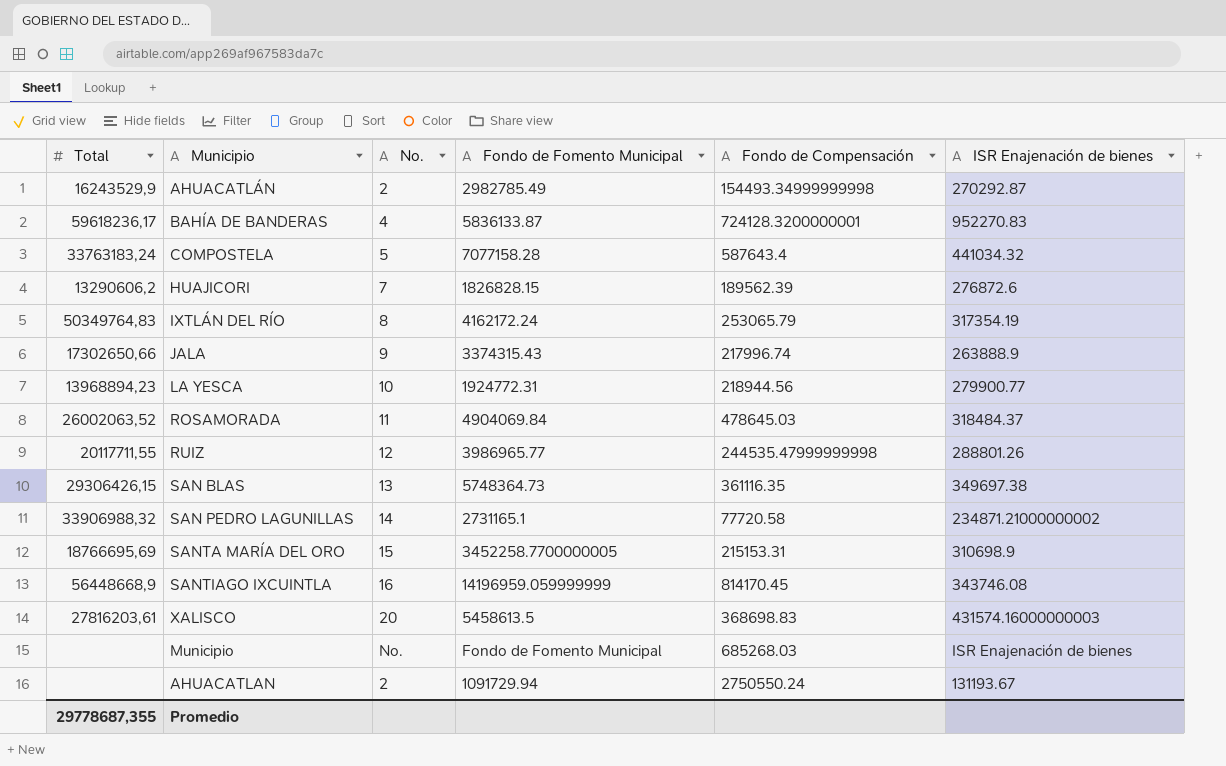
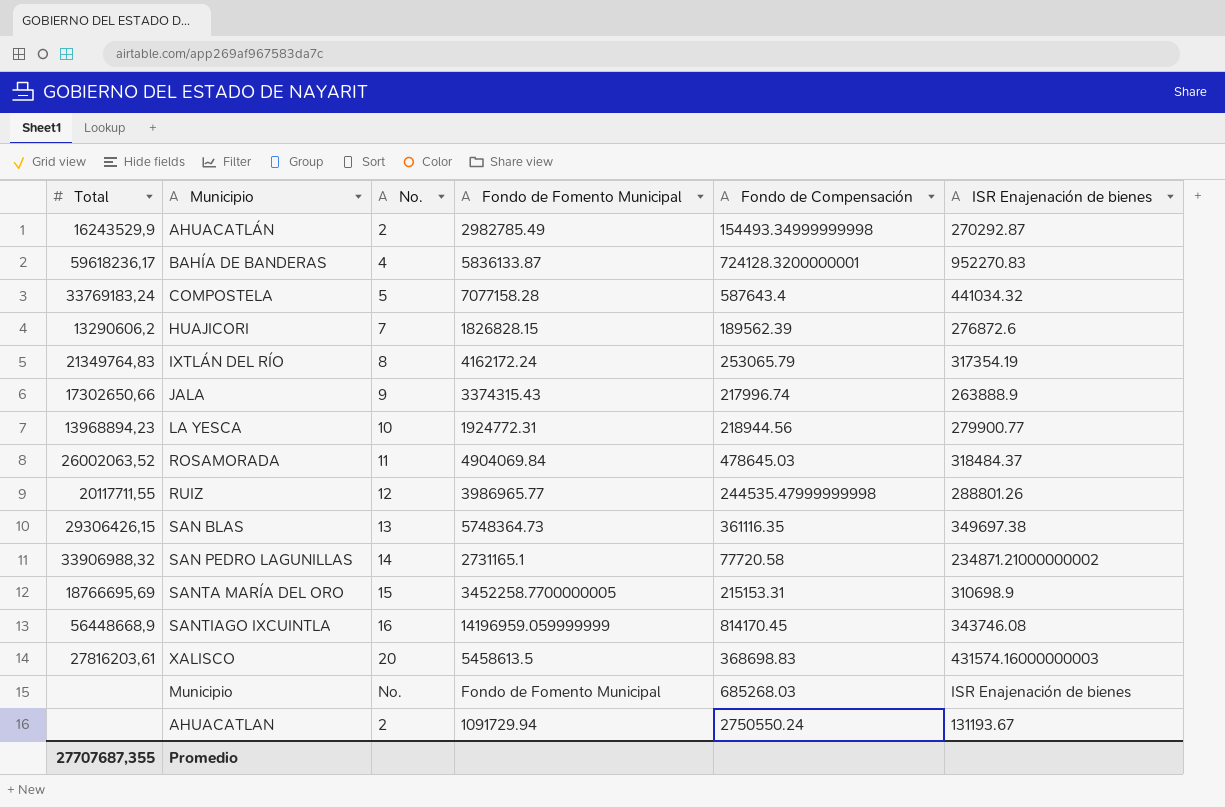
COMPOSTELA | Total: 33763183,24 -> 33769183,24
IXTLÁN DEL RÍO | Total: 50349764,83 -> 21349764,83
Promedio | Total: 29778687,355 -> 27707687,355

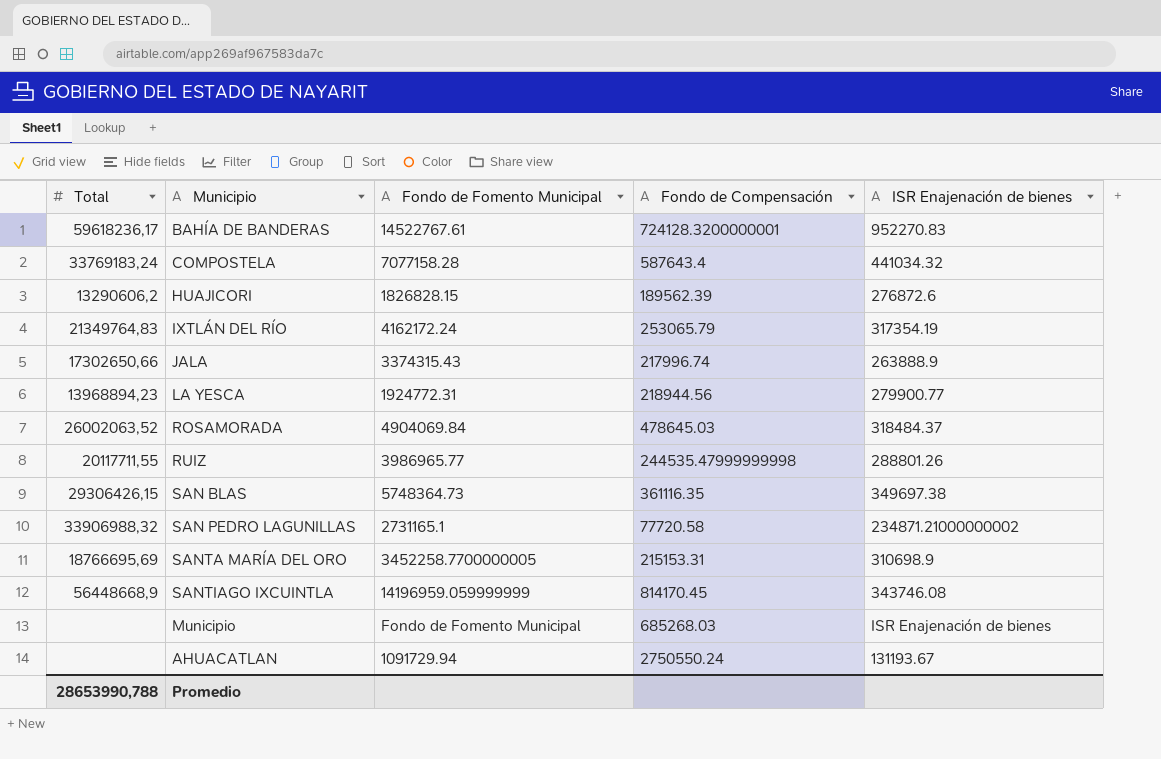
column No. | position: 3 -> none
row AHUACATLÁN: 16243529,9 | 2 | 2982785.49 | 154493.34999999998 | 270292.87 -> none
row XALISCO: 27816203,61 | 20 | 5458613.5 | 368698.83 | 431574.16000000003 -> none
BAHÍA DE BANDERAS | Fondo de Fomento Municipal: 5836133.87 -> 14522767.61
Promedio | Total: 27707687,355 -> 28653990,788

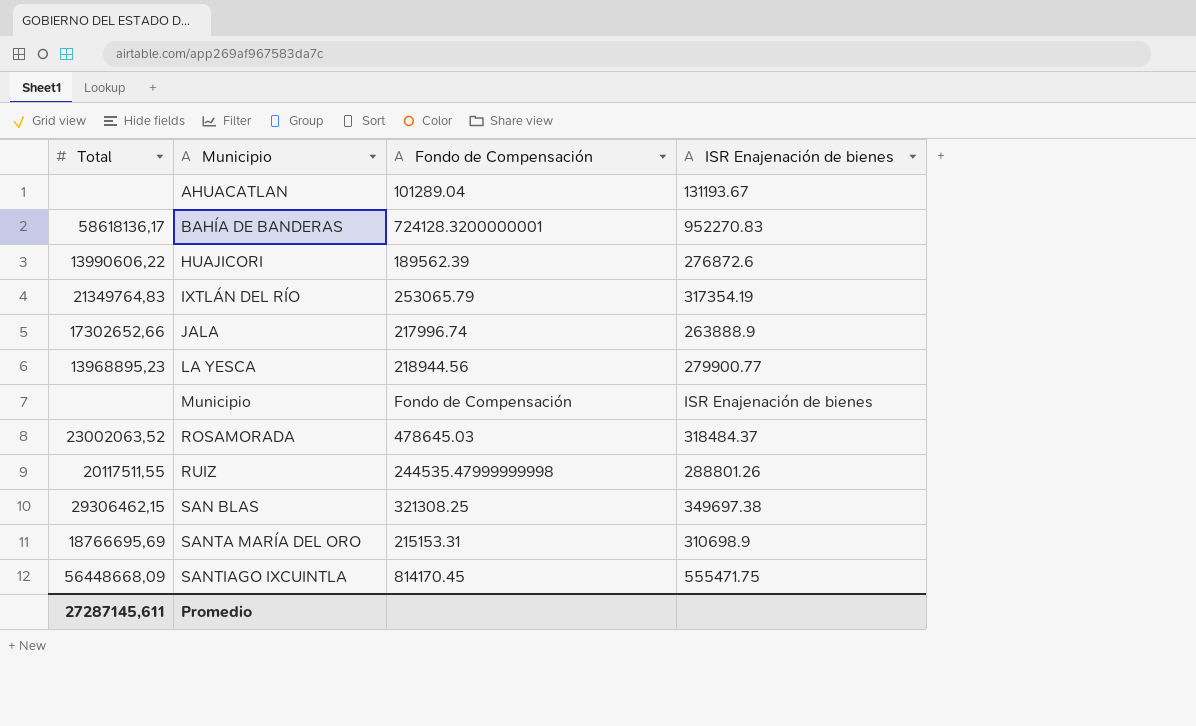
row order: none -> Municipio ascending
column Fondo de Fomento Municipal | position: 3 -> none
row COMPOSTELA: 33769183,24 | 7077158.28 | 587643.4 | 441034.32 -> none
row SAN PEDRO LAGUNILLAS: 33906988,32 | 2731165.1 | 77720.58 | 234871.21000000002 -> none
AHUACATLAN | Fondo de Compensación: 2750550.24 -> 101289.04
BAHÍA DE BANDERAS | Total: 59618236,17 -> 58618136,17
HUAJICORI | Total: 13290606,2 -> 13990606,22
JALA | Total: 17302650,66 -> 17302652,66
LA YESCA | Total: 13968894,23 -> 13968895,23
Municipio | Fondo de Compensación: 685268.03 -> Fondo de Compensación
ROSAMORADA | Total: 26002063,52 -> 23002063,52
RUIZ | Total: 20117711,55 -> 20117511,55
SAN BLAS | Total: 29306426,15 -> 29306462,15
SAN BLAS | Fondo de Compensación: 361116.35 -> 321308.25
SANTIAGO IXCUINTLA | Total: 56448668,9 -> 56448668,09
SANTIAGO IXCUINTLA | ISR Enajenación de bienes: 343746.08 -> 555471.75
Promedio | Total: 28653990,788 -> 27287145,611

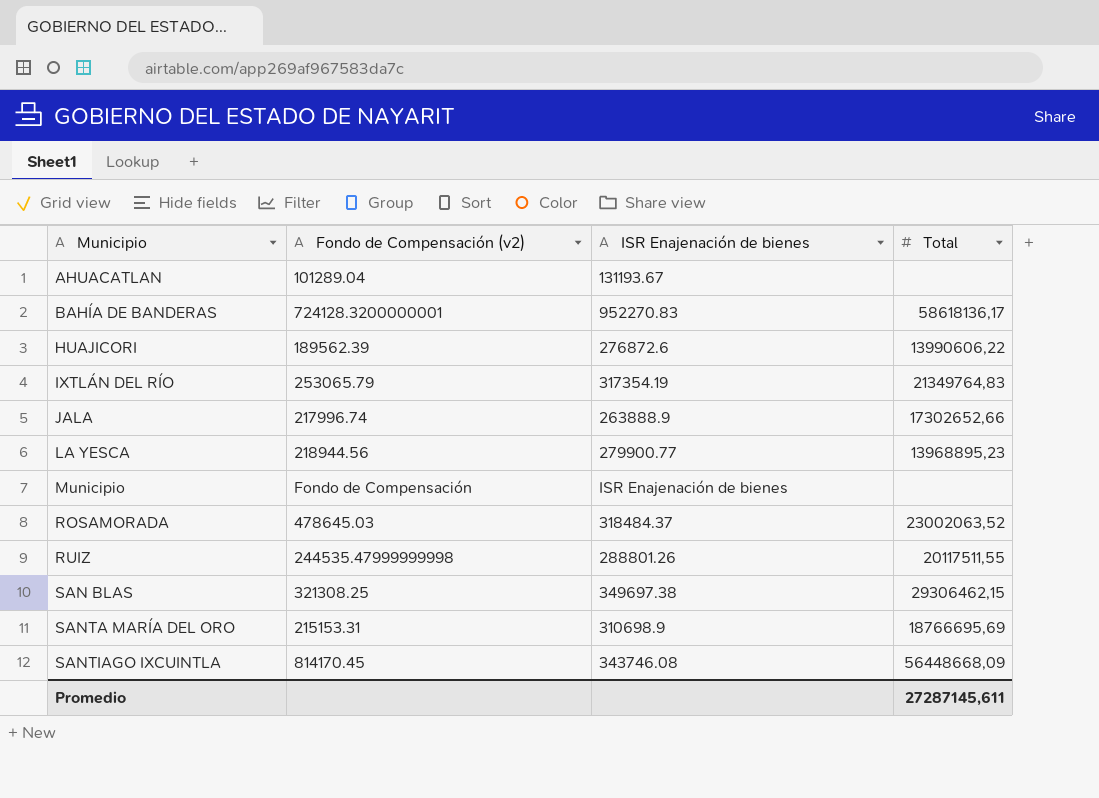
column name: Fondo de Compensación -> Fondo de Compensación (v2)
column Total | position: 1 -> 4
SANTIAGO IXCUINTLA | ISR Enajenación de bienes: 555471.75 -> 343746.08

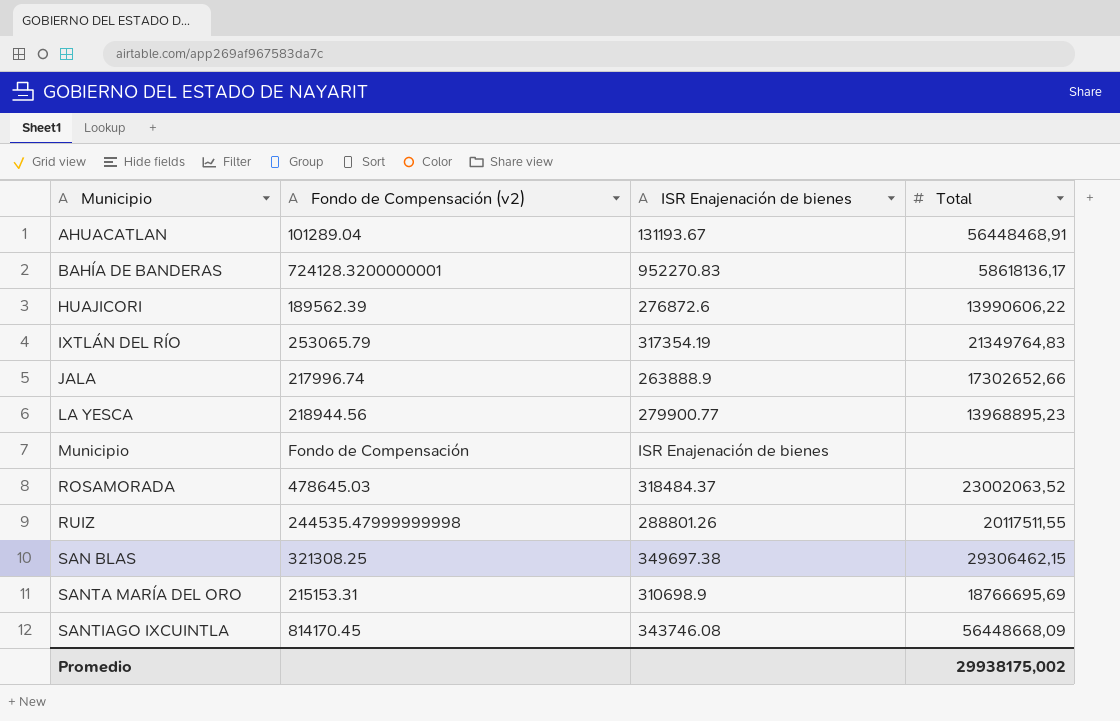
AHUACATLAN | Total: none -> 56448468,91
Promedio | Total: 27287145,611 -> 29938175,002

